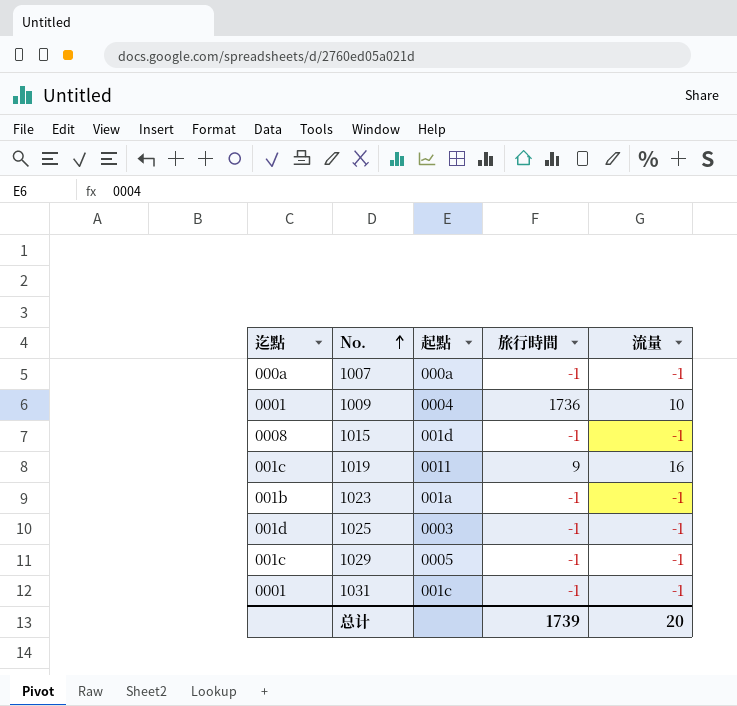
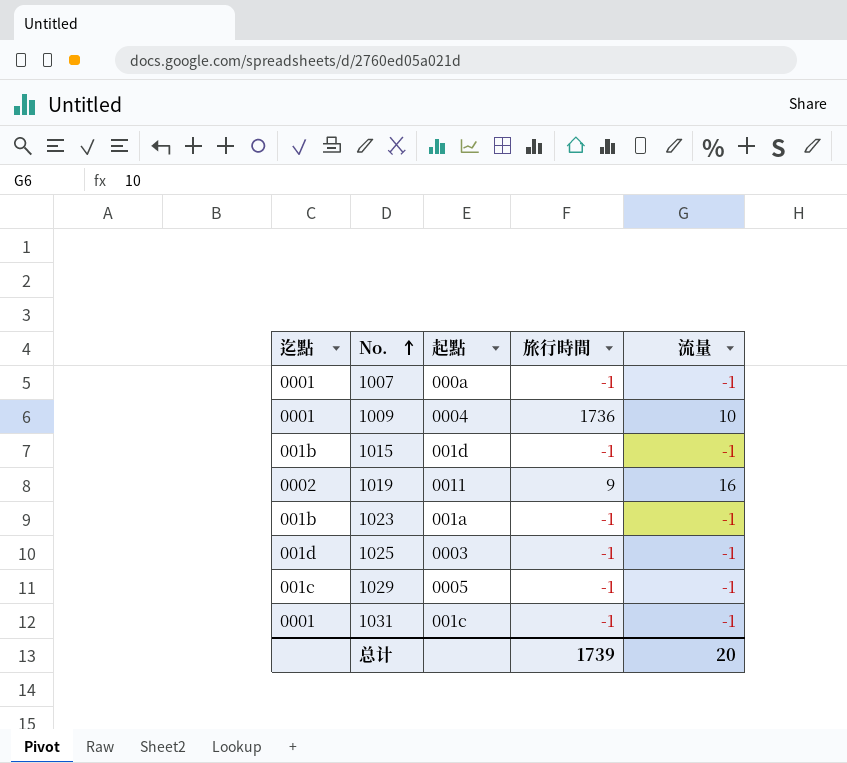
1007 | 迄點: 000a -> 0001
1015 | 迄點: 0008 -> 001b
1019 | 迄點: 001c -> 0002

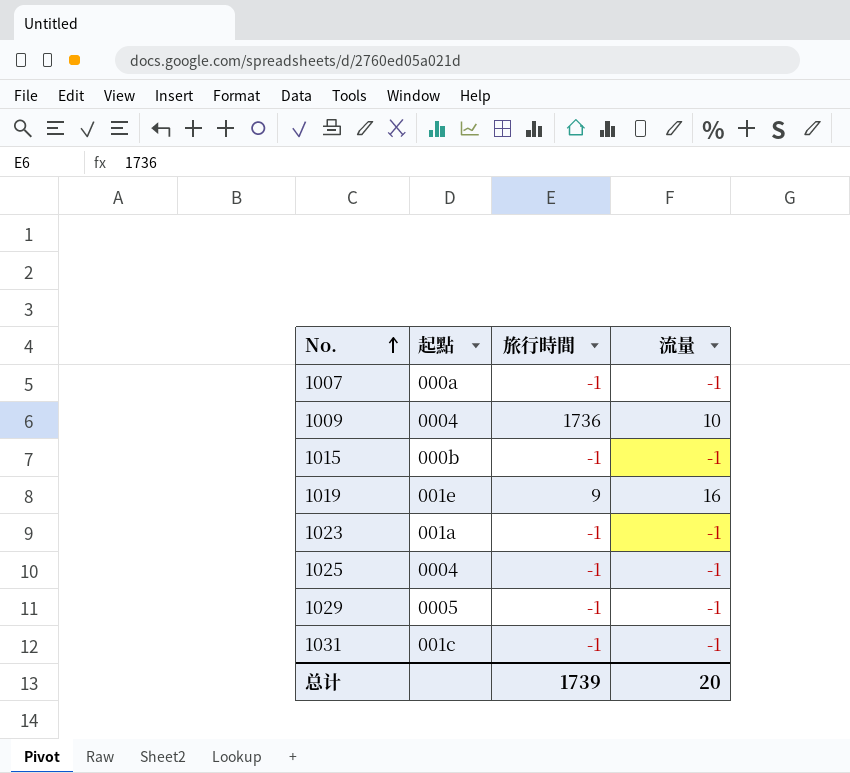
column 迄點 | position: 1 -> none
1015 | 起點: 001d -> 000b
1019 | 起點: 0011 -> 001e
1025 | 起點: 0003 -> 0004

